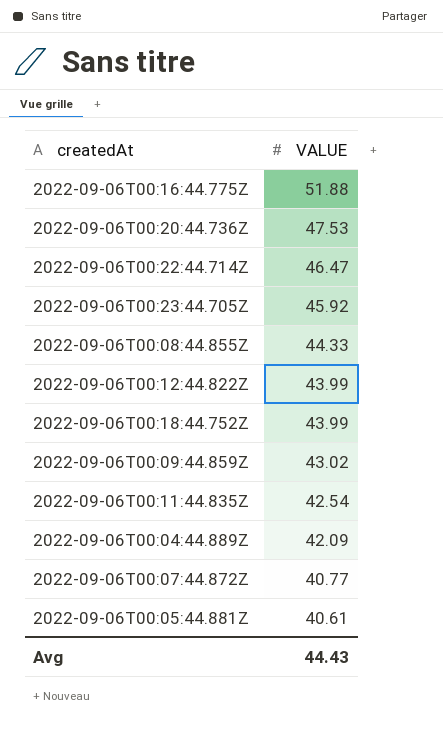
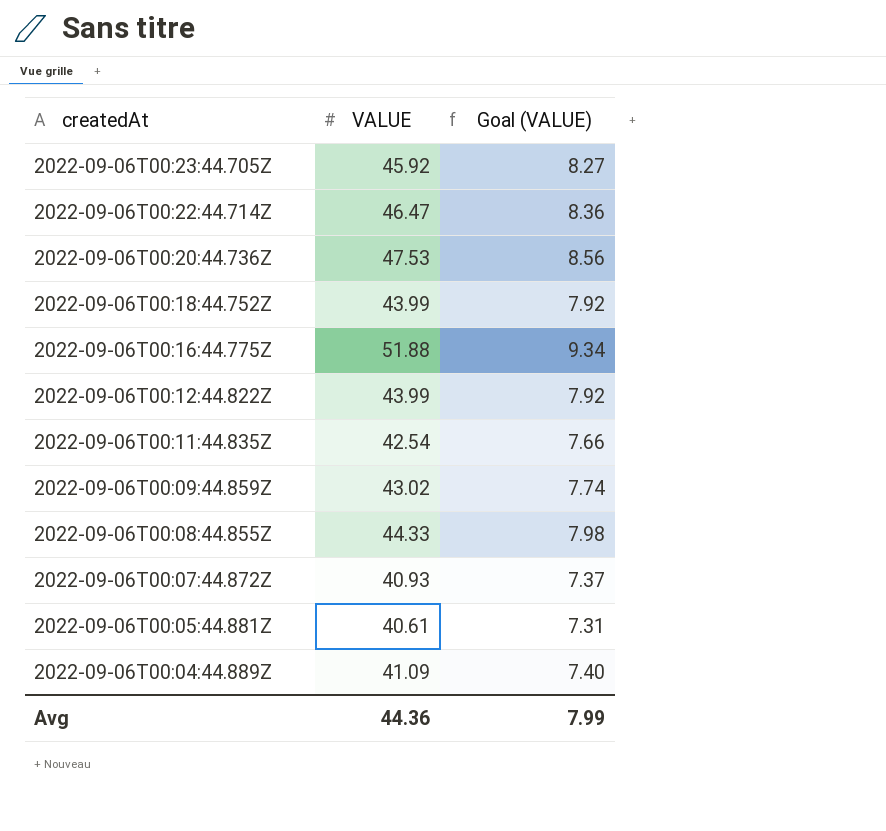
row order: VALUE descending -> createdAt descending
column Goal (VALUE) | formula: none -> [VALUE] * 0.18
2022-09-06T00:07:44.872Z | VALUE: 40.77 -> 40.93
2022-09-06T00:04:44.889Z | VALUE: 42.09 -> 41.09
Avg | VALUE: 44.43 -> 44.36

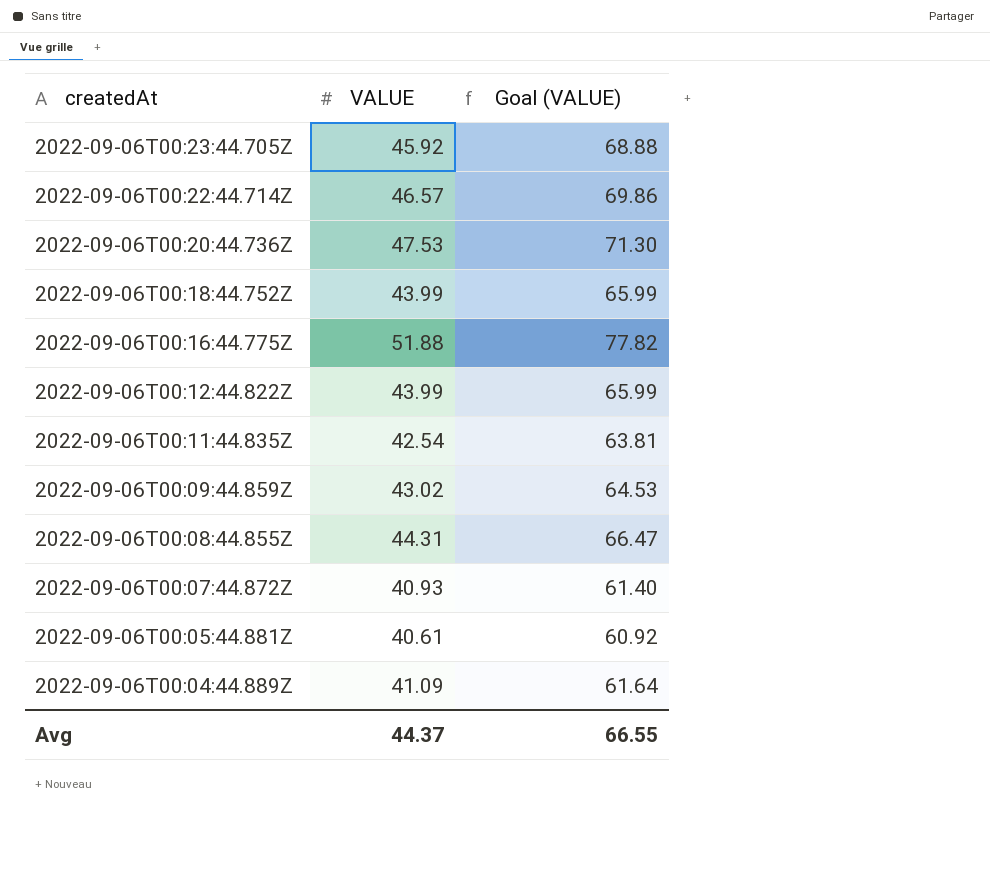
column Goal (VALUE) | formula: [VALUE] * 0.18 -> [VALUE] * 1.5
2022-09-06T00:22:44.714Z | VALUE: 46.47 -> 46.57
2022-09-06T00:08:44.855Z | VALUE: 44.33 -> 44.31
Avg | VALUE: 44.36 -> 44.37
Avg | Goal (VALUE): 7.99 -> 66.55

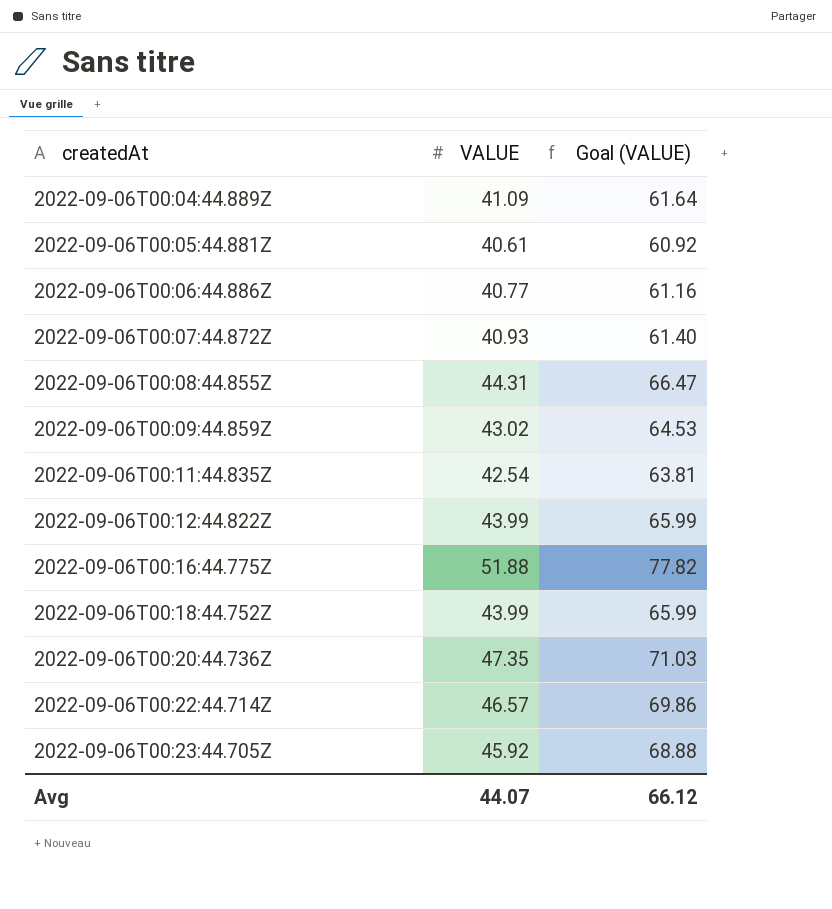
row order: createdAt descending -> createdAt ascending
row 2022-09-06T00:06:44.886Z: none -> 40.77 | 61.16
2022-09-06T00:20:44.736Z | VALUE: 47.53 -> 47.35
2022-09-06T00:20:44.736Z | Goal (VALUE): 71.30 -> 71.03
Avg | VALUE: 44.37 -> 44.07
Avg | Goal (VALUE): 66.55 -> 66.12

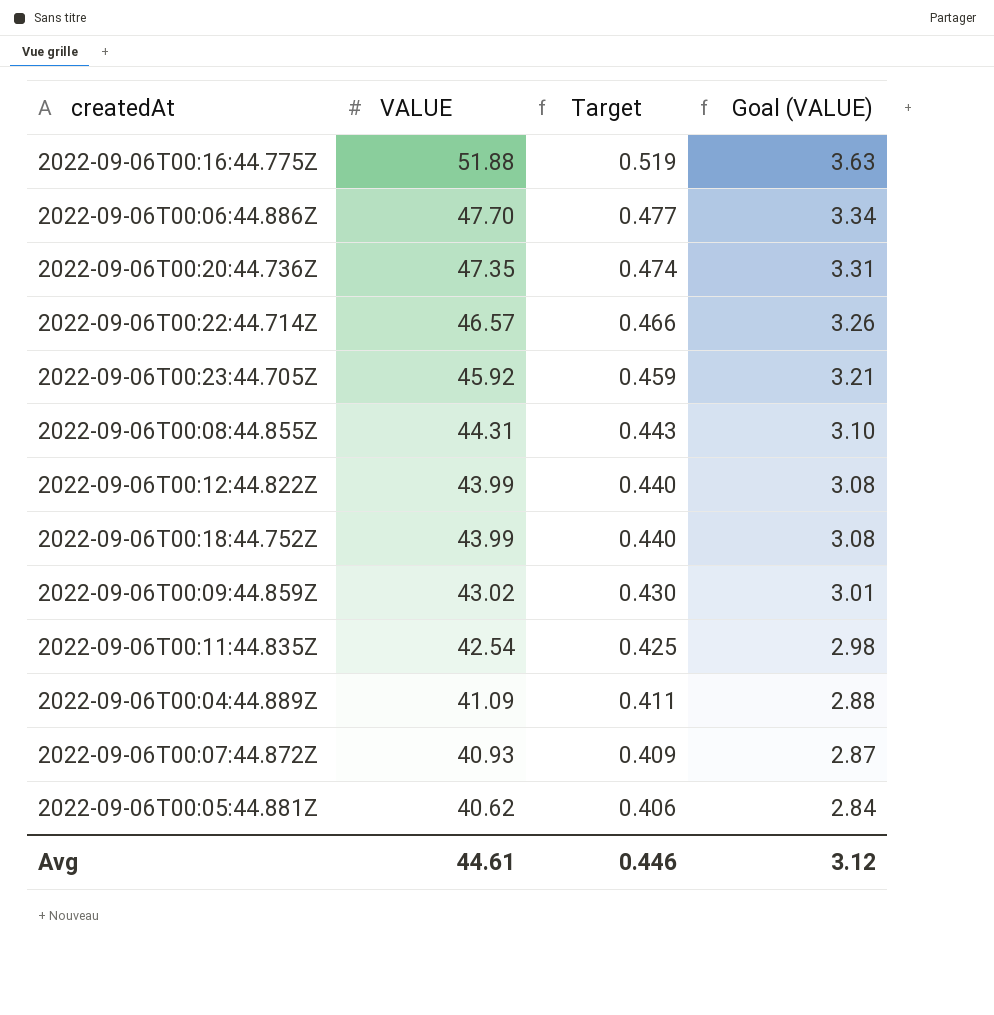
row order: createdAt ascending -> VALUE descending
column Target | formula: none -> [VALUE] * 0.01
column Goal (VALUE) | formula: [VALUE] * 1.5 -> [VALUE] * 0.07
2022-09-06T00:06:44.886Z | VALUE: 40.77 -> 47.70
2022-09-06T00:05:44.881Z | VALUE: 40.61 -> 40.62
Avg | VALUE: 44.07 -> 44.61
Avg | Goal (VALUE): 66.12 -> 3.12

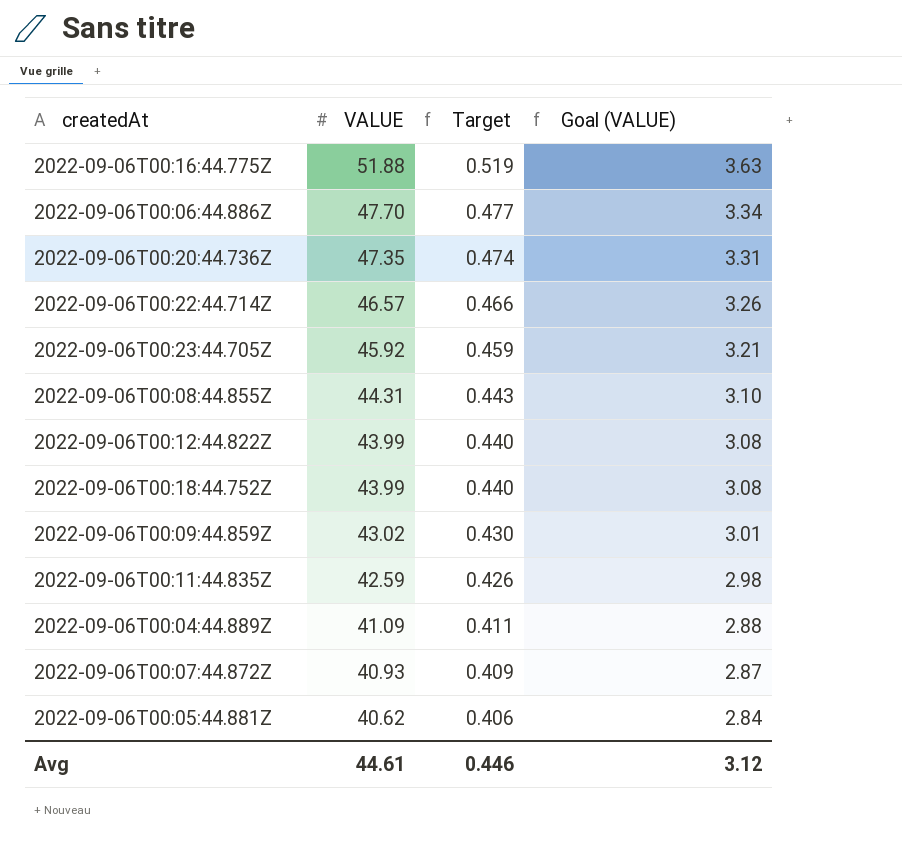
2022-09-06T00:11:44.835Z | VALUE: 42.54 -> 42.59
2022-09-06T00:11:44.835Z | Target: 0.425 -> 0.426

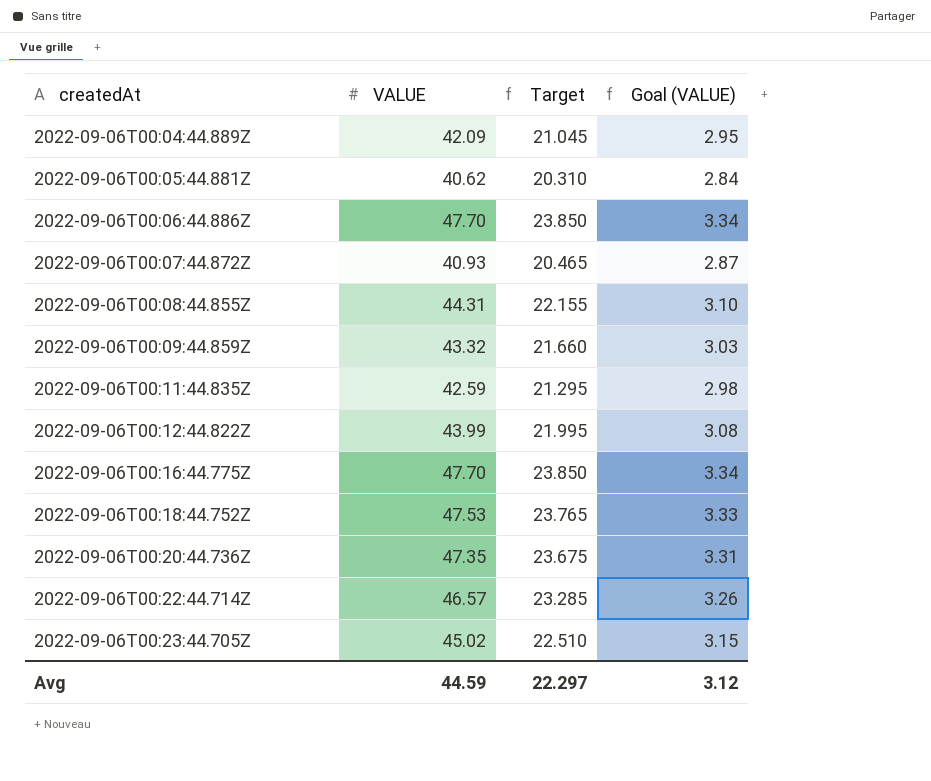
row order: VALUE descending -> createdAt ascending
column Target | formula: [VALUE] * 0.01 -> [VALUE] * 0.5
2022-09-06T00:04:44.889Z | VALUE: 41.09 -> 42.09
2022-09-06T00:04:44.889Z | Goal (VALUE): 2.88 -> 2.95
2022-09-06T00:09:44.859Z | VALUE: 43.02 -> 43.32
2022-09-06T00:09:44.859Z | Goal (VALUE): 3.01 -> 3.03
2022-09-06T00:16:44.775Z | VALUE: 51.88 -> 47.70
2022-09-06T00:16:44.775Z | Goal (VALUE): 3.63 -> 3.34
2022-09-06T00:18:44.752Z | VALUE: 43.99 -> 47.53
2022-09-06T00:18:44.752Z | Goal (VALUE): 3.08 -> 3.33
2022-09-06T00:23:44.705Z | VALUE: 45.92 -> 45.02
2022-09-06T00:23:44.705Z | Goal (VALUE): 3.21 -> 3.15
Avg | VALUE: 44.61 -> 44.59
Avg | Target: 0.446 -> 22.297

